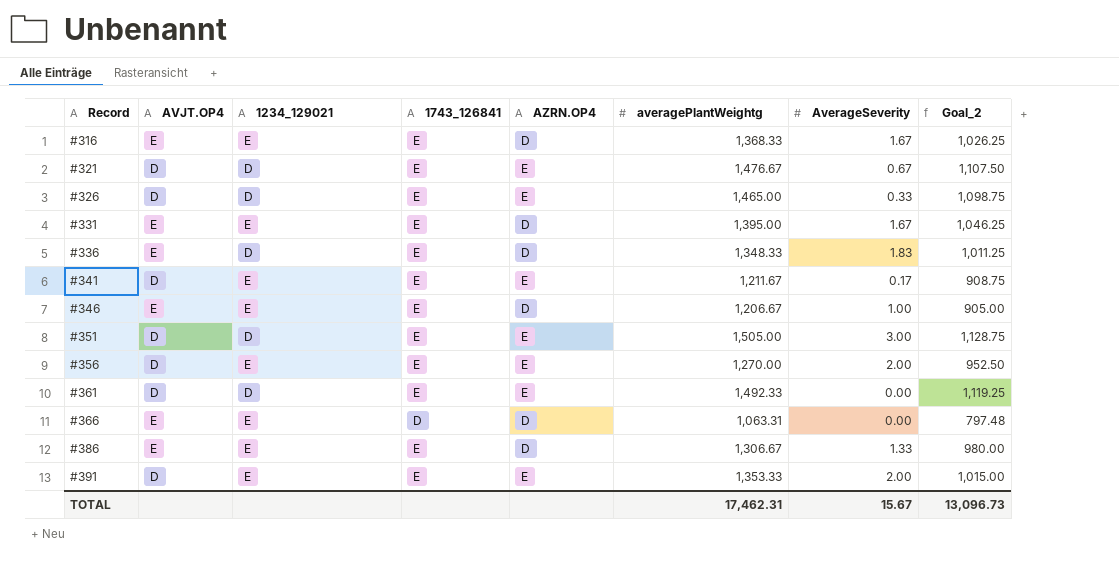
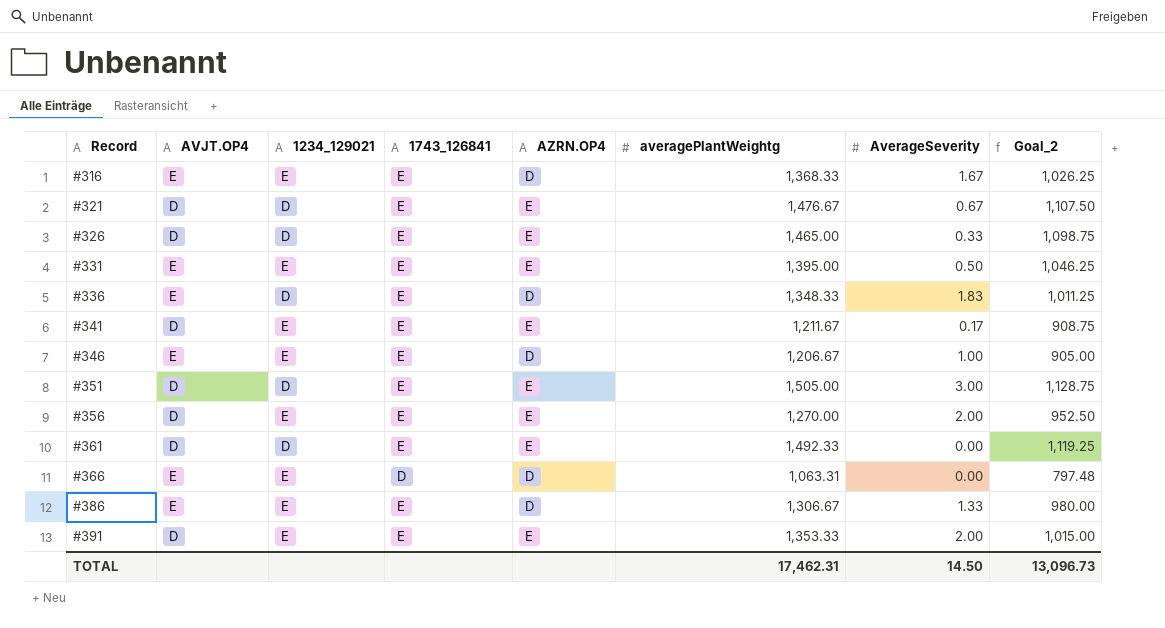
#331 | AZRN.OP4: D -> E
#331 | AverageSeverity: 1.67 -> 0.50
TOTAL | AverageSeverity: 15.67 -> 14.50

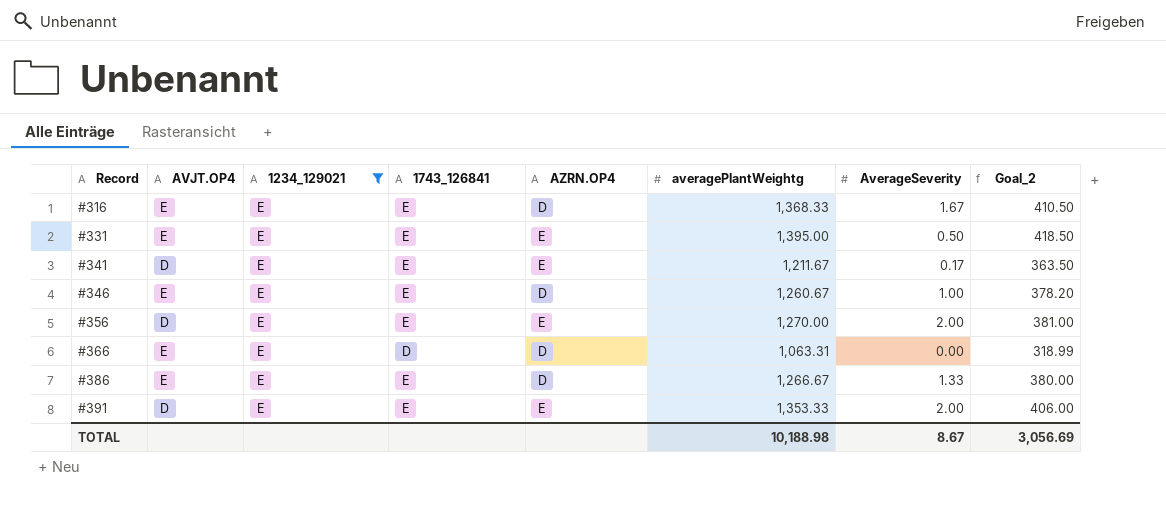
filter: none -> 1234_129021 = E
column Goal_2 | formula: [averagePlantWeightg] * 0.75 -> [averagePlantWeightg] * 0.3
#346 | averagePlantWeightg: 1,206.67 -> 1,260.67
#386 | averagePlantWeightg: 1,306.67 -> 1,266.67
TOTAL | averagePlantWeightg: 17,462.31 -> 10,188.98
TOTAL | AverageSeverity: 14.50 -> 8.67
TOTAL | Goal_2: 13,096.73 -> 3,056.69

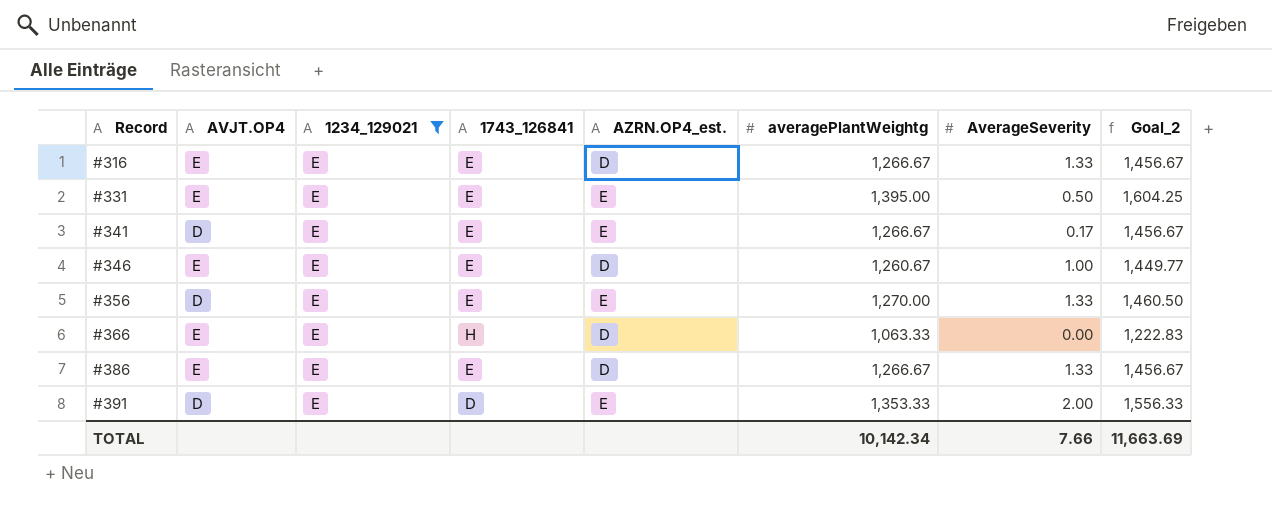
column name: AZRN.OP4 -> AZRN.OP4_est.
column Goal_2 | formula: [averagePlantWeightg] * 0.3 -> [averagePlantWeightg] * 1.15
#316 | averagePlantWeightg: 1,368.33 -> 1,266.67
#316 | AverageSeverity: 1.67 -> 1.33
#341 | averagePlantWeightg: 1,211.67 -> 1,266.67
#356 | AverageSeverity: 2.00 -> 1.33
#366 | 1743_126841: D -> H
#366 | averagePlantWeightg: 1,063.31 -> 1,063.33
#391 | 1743_126841: E -> D
TOTAL | averagePlantWeightg: 10,188.98 -> 10,142.34
TOTAL | AverageSeverity: 8.67 -> 7.66
TOTAL | Goal_2: 3,056.69 -> 11,663.69

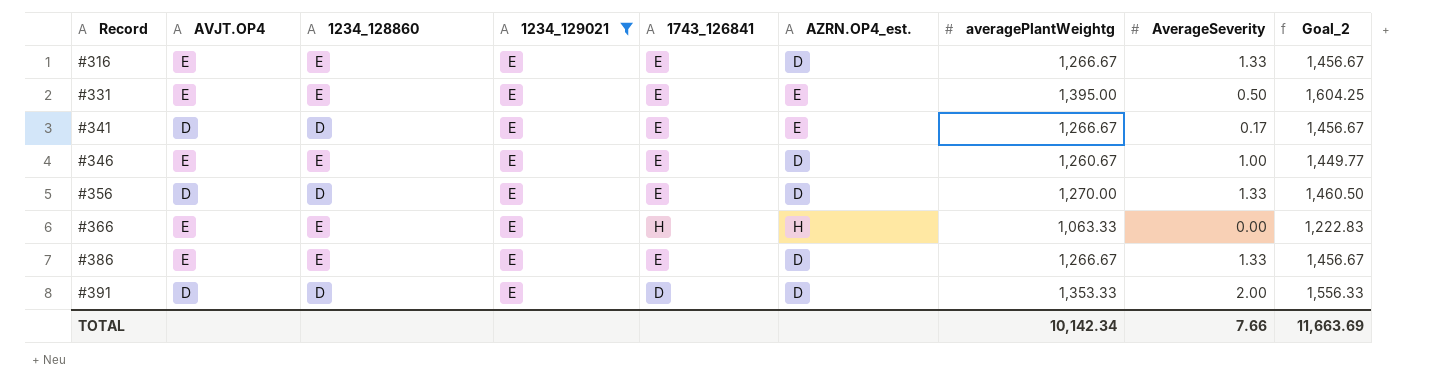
column 1234_128860 | position: none -> 3
#356 | AZRN.OP4_est.: E -> D
#366 | AZRN.OP4_est.: D -> H
#391 | AZRN.OP4_est.: E -> D

